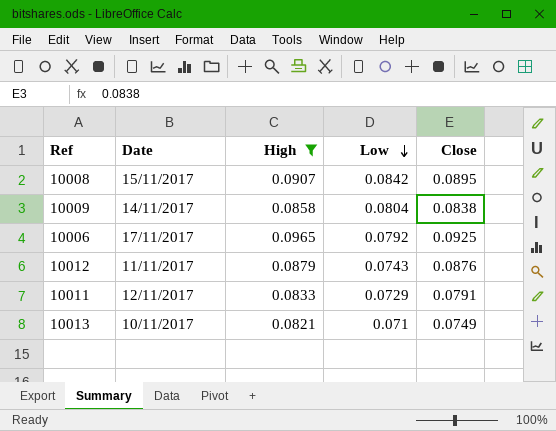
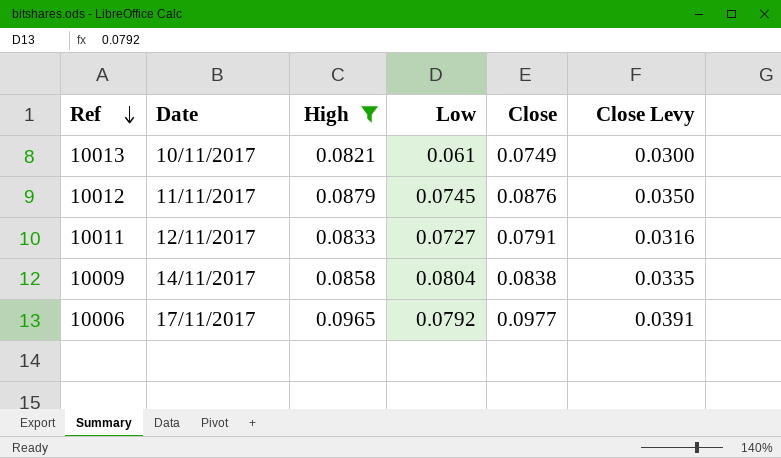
row order: Low descending -> Ref descending
column Close Levy | formula: none -> [Close] * 0.4
row 10008: 15/11/2017 | 0.0907 | 0.0842 | 0.0895 -> none
10013 | Low: 0.071 -> 0.061
10012 | Low: 0.0743 -> 0.0745
10011 | Low: 0.0729 -> 0.0727
10006 | Close: 0.0925 -> 0.0977

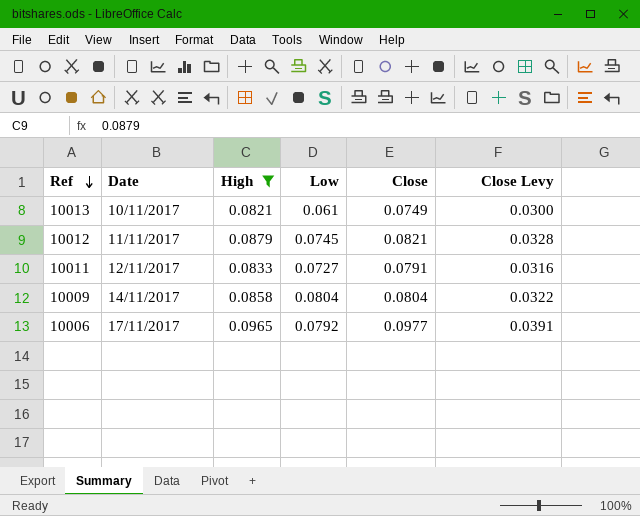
10012 | Close: 0.0876 -> 0.0821
10012 | Close Levy: 0.0350 -> 0.0328
10009 | Close: 0.0838 -> 0.0804
10009 | Close Levy: 0.0335 -> 0.0322

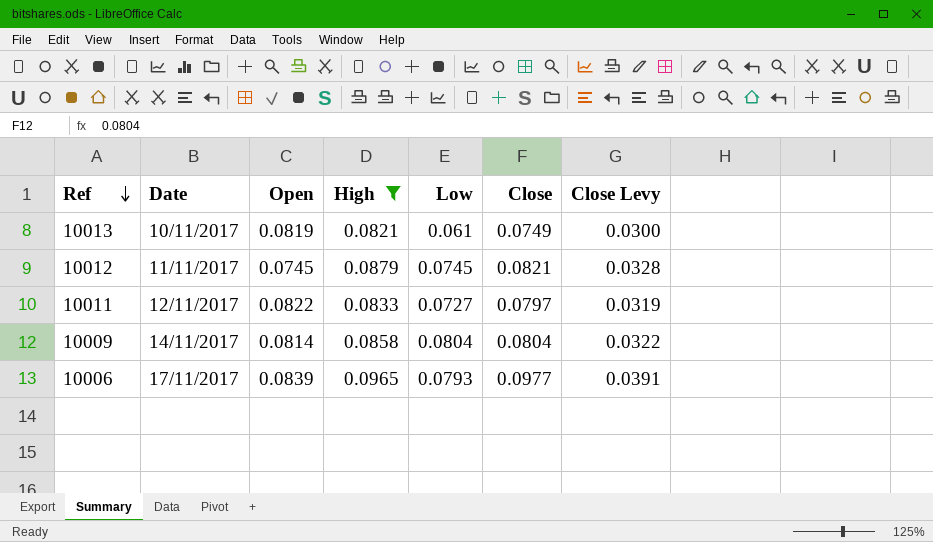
column Open | position: none -> 3
10011 | Close: 0.0791 -> 0.0797
10011 | Close Levy: 0.0316 -> 0.0319
10006 | Low: 0.0792 -> 0.0793

